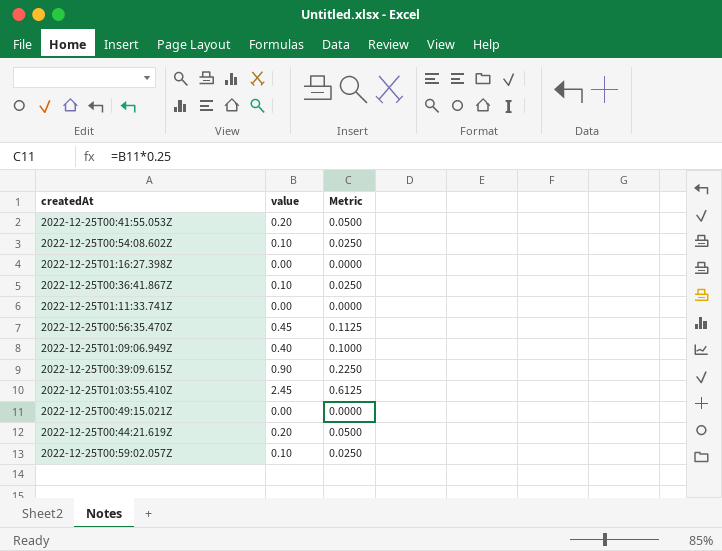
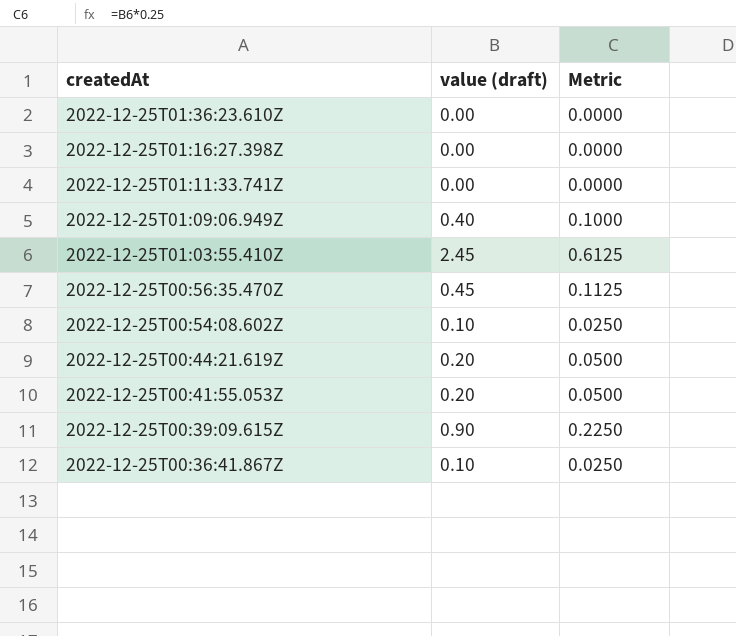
row order: none -> createdAt descending
column name: value -> value (draft)
row 2022-12-25T00:49:15.021Z: 0.00 | 0.0000 -> none
row 2022-12-25T00:59:02.057Z: 0.10 | 0.0250 -> none
row 2022-12-25T01:36:23.610Z: none -> 0.00 | 0.0000

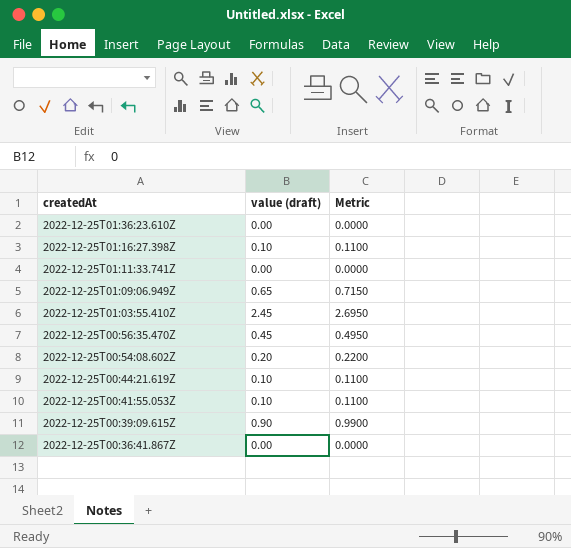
column Metric | formula: [value (draft)] * 0.25 -> [value (draft)] * 1.1
2022-12-25T01:16:27.398Z | value (draft): 0.00 -> 0.10
2022-12-25T01:09:06.949Z | value (draft): 0.40 -> 0.65
2022-12-25T00:54:08.602Z | value (draft): 0.10 -> 0.20
2022-12-25T00:44:21.619Z | value (draft): 0.20 -> 0.10
2022-12-25T00:41:55.053Z | value (draft): 0.20 -> 0.10
2022-12-25T00:36:41.867Z | value (draft): 0.10 -> 0.00

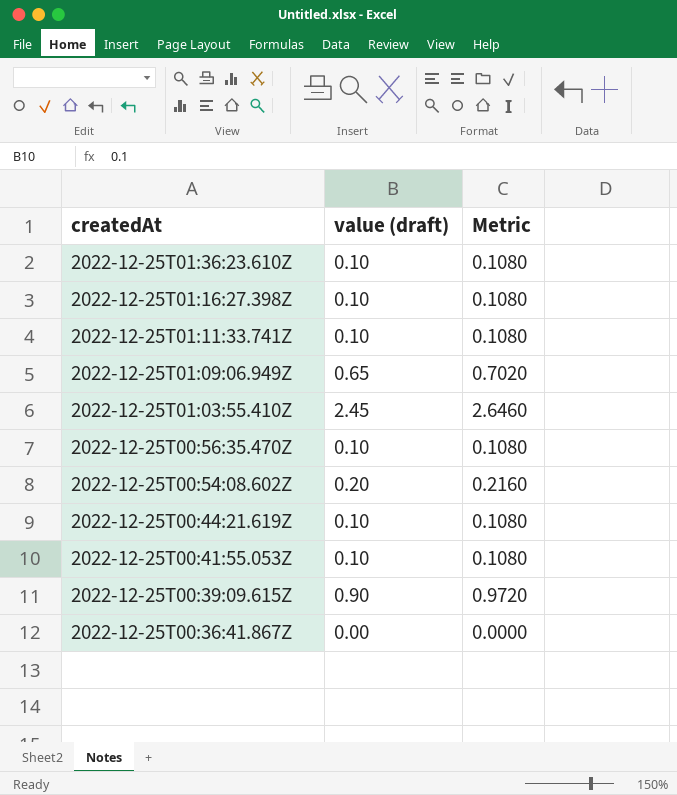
column Metric | formula: [value (draft)] * 1.1 -> [value (draft)] * 1.08
2022-12-25T01:36:23.610Z | value (draft): 0.00 -> 0.10
2022-12-25T01:11:33.741Z | value (draft): 0.00 -> 0.10
2022-12-25T00:56:35.470Z | value (draft): 0.45 -> 0.10

